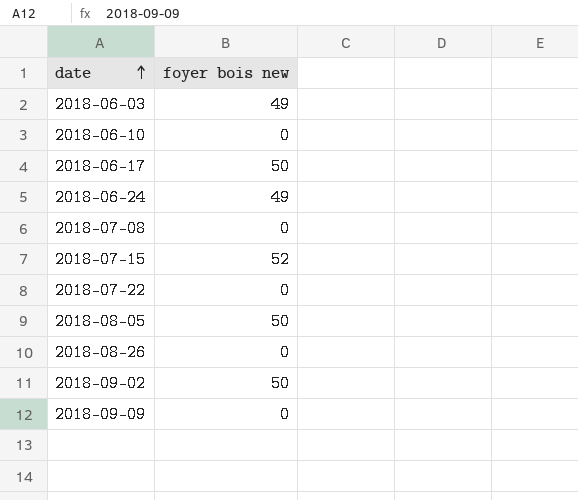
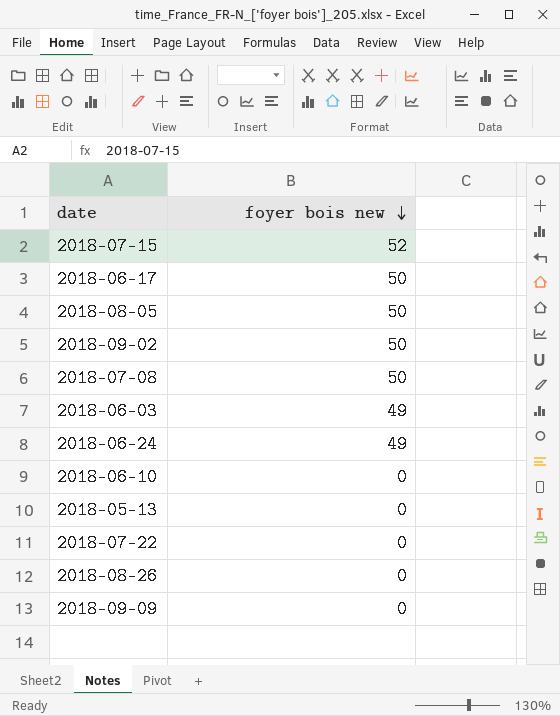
row order: date ascending -> foyer bois new descending
2018-07-08 | foyer bois new: 0 -> 50
row 2018-05-13: none -> 0

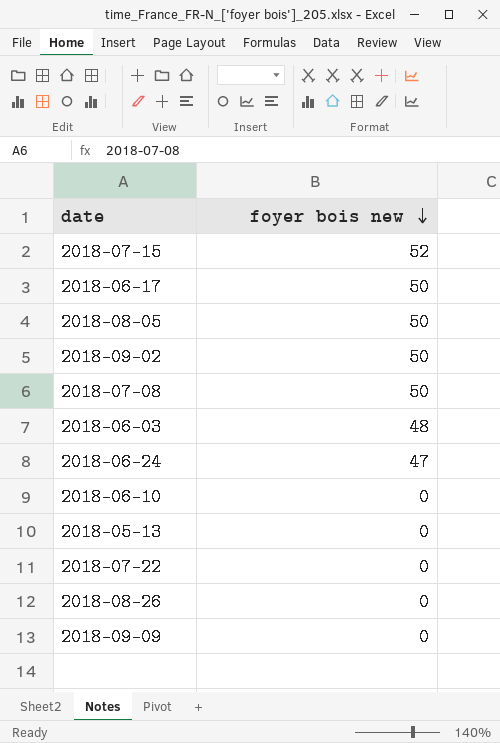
2018-06-03 | foyer bois new: 49 -> 48
2018-06-24 | foyer bois new: 49 -> 47

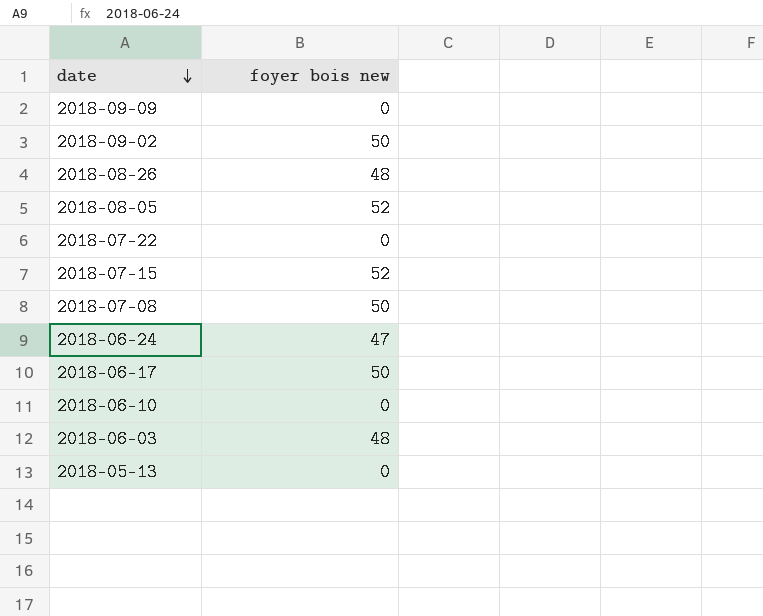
row order: foyer bois new descending -> date descending
2018-08-26 | foyer bois new: 0 -> 48
2018-08-05 | foyer bois new: 50 -> 52

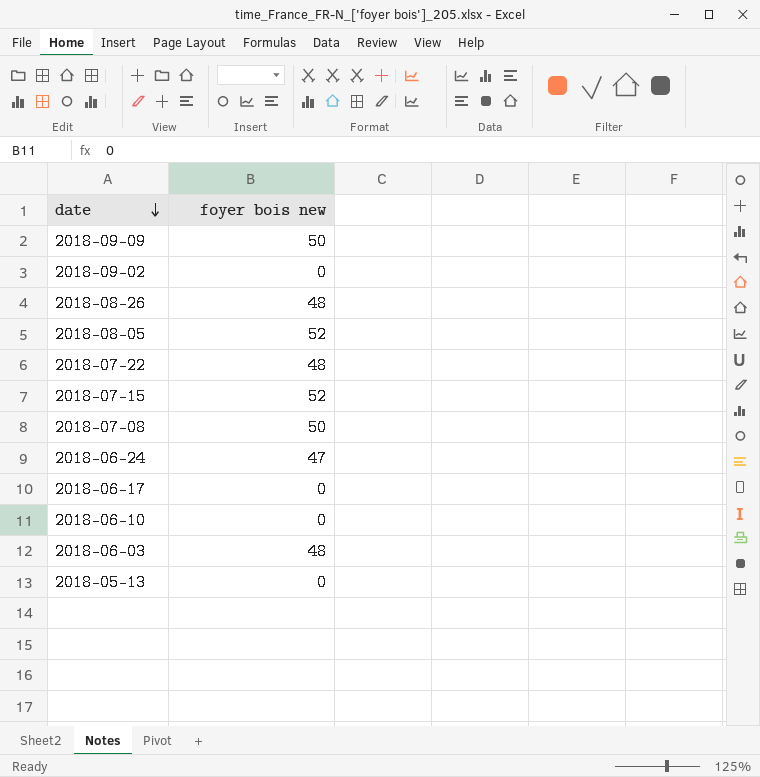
2018-09-09 | foyer bois new: 0 -> 50
2018-09-02 | foyer bois new: 50 -> 0
2018-07-22 | foyer bois new: 0 -> 48
2018-06-17 | foyer bois new: 50 -> 0

